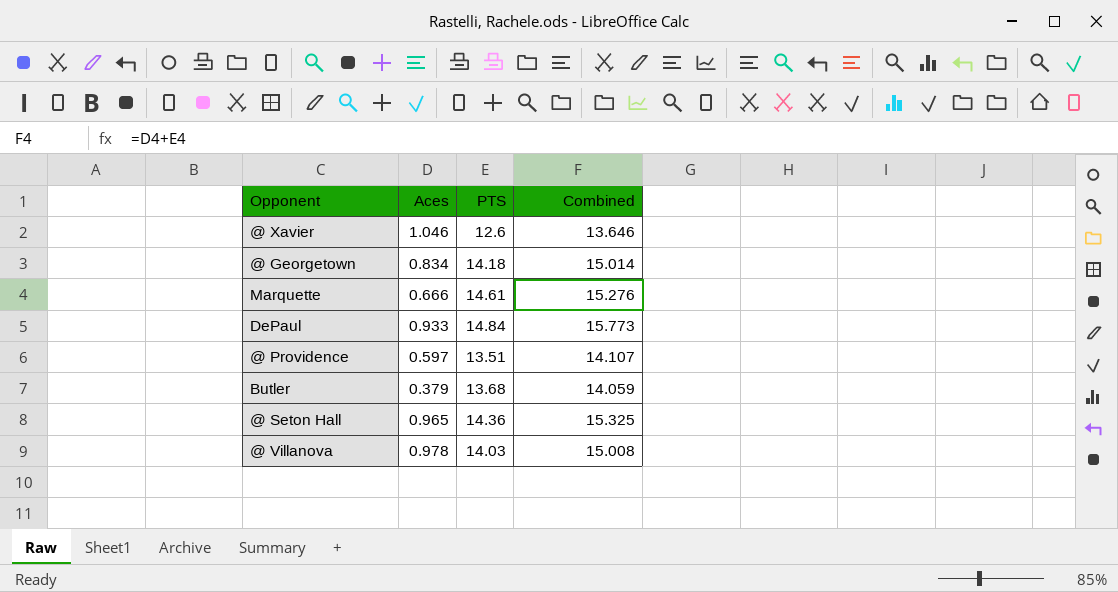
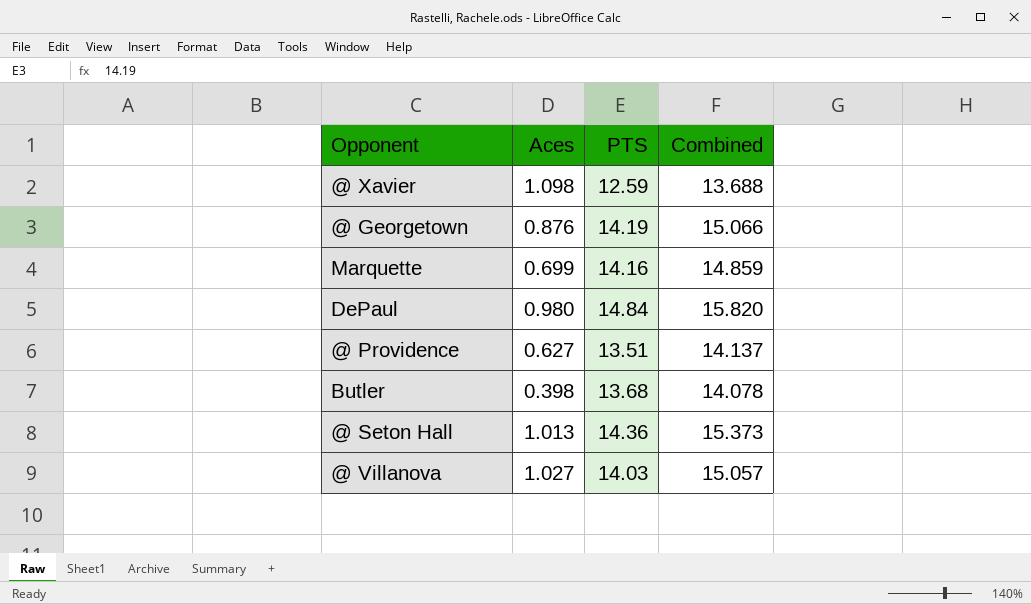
@ Xavier | Aces: 1.046 -> 1.098
@ Xavier | PTS: 12.6 -> 12.59
@ Xavier | Combined: 13.646 -> 13.688
@ Georgetown | Aces: 0.834 -> 0.876
@ Georgetown | PTS: 14.18 -> 14.19
@ Georgetown | Combined: 15.014 -> 15.066
Marquette | Aces: 0.666 -> 0.699
Marquette | PTS: 14.61 -> 14.16
Marquette | Combined: 15.276 -> 14.859
DePaul | Aces: 0.933 -> 0.980
DePaul | Combined: 15.773 -> 15.820
@ Providence | Aces: 0.597 -> 0.627
@ Providence | Combined: 14.107 -> 14.137
Butler | Aces: 0.379 -> 0.398
Butler | Combined: 14.059 -> 14.078
@ Seton Hall | Aces: 0.965 -> 1.013
@ Seton Hall | Combined: 15.325 -> 15.373
@ Villanova | Aces: 0.978 -> 1.027
@ Villanova | Combined: 15.008 -> 15.057

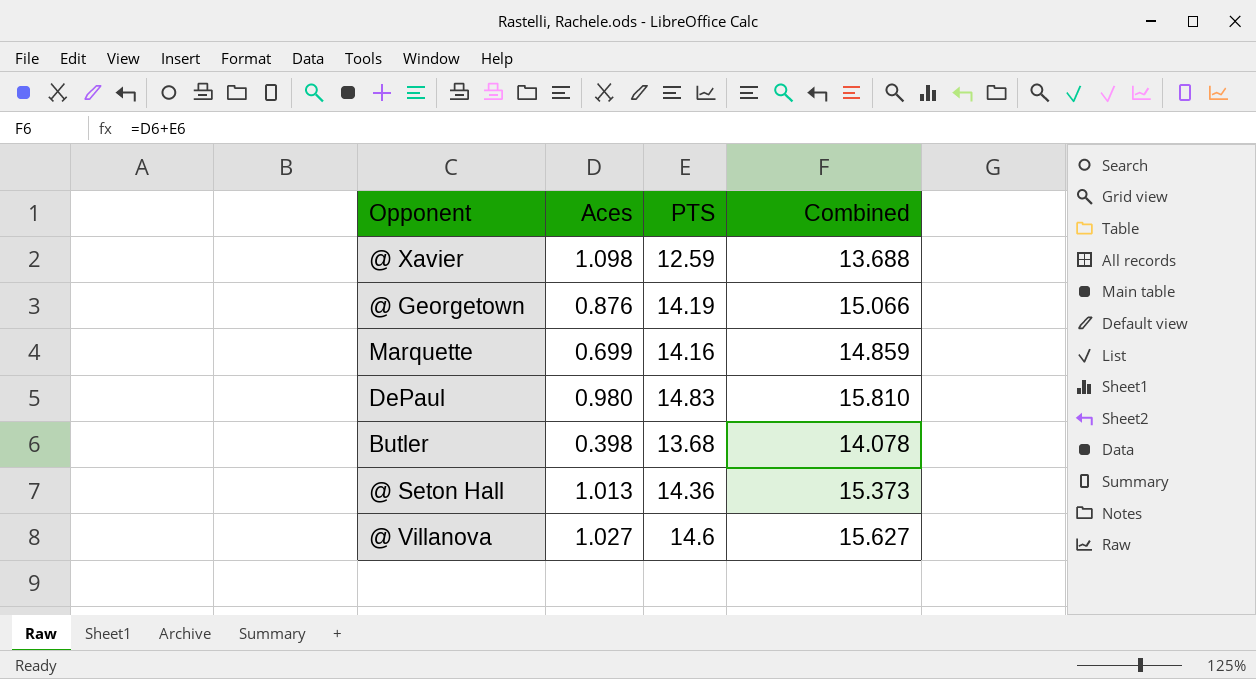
row @ Providence: 0.627 | 13.51 | 14.137 -> none
DePaul | PTS: 14.84 -> 14.83
DePaul | Combined: 15.820 -> 15.810
@ Villanova | PTS: 14.03 -> 14.6
@ Villanova | Combined: 15.057 -> 15.627

